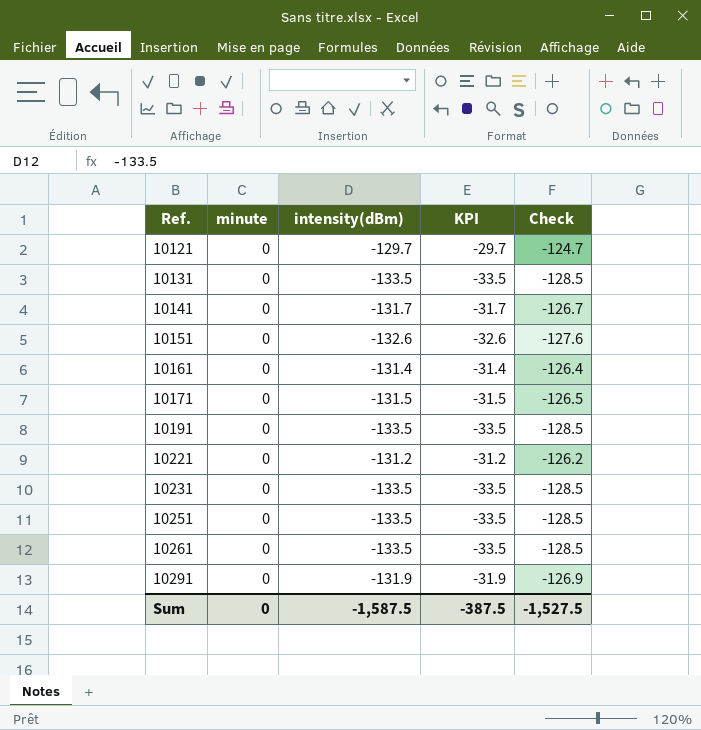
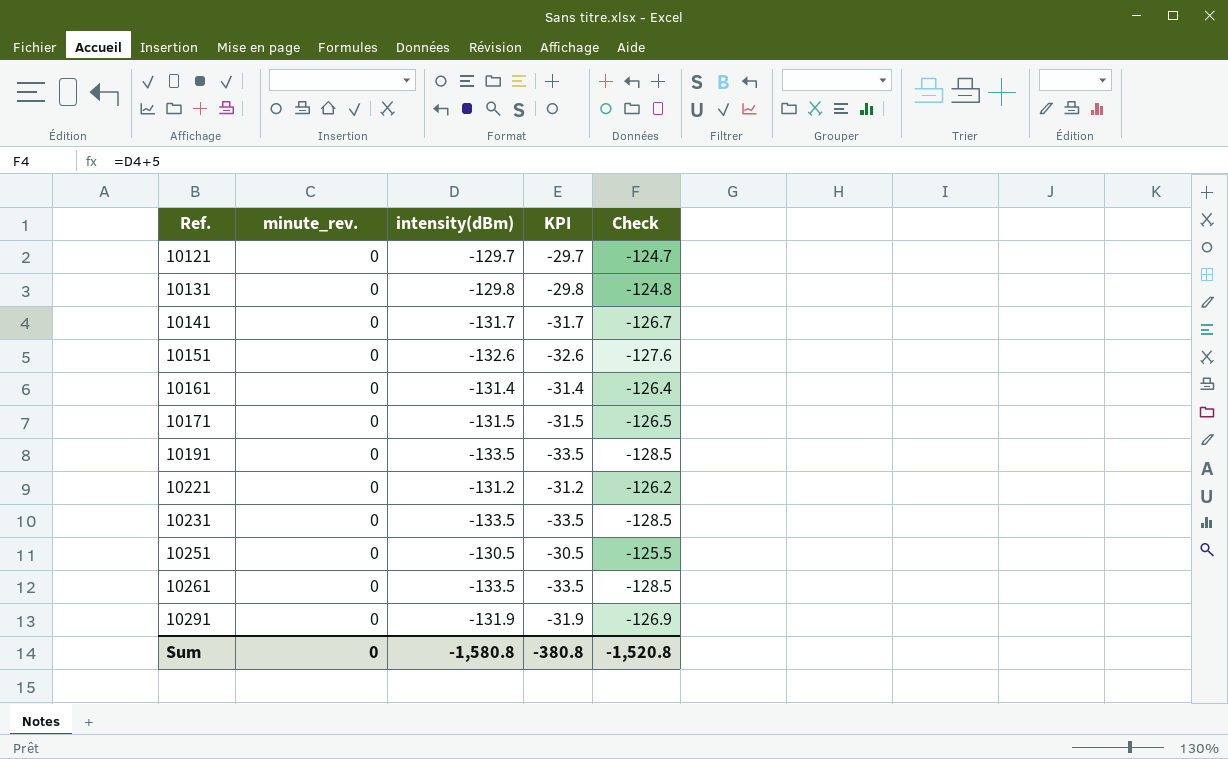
column name: minute -> minute_rev.
10131 | intensity(dBm): -133.5 -> -129.8
10131 | KPI: -33.5 -> -29.8
10131 | Check: -128.5 -> -124.8
10251 | intensity(dBm): -133.5 -> -130.5
10251 | KPI: -33.5 -> -30.5
10251 | Check: -128.5 -> -125.5
Sum | intensity(dBm): -1,587.5 -> -1,580.8
Sum | KPI: -387.5 -> -380.8
Sum | Check: -1,527.5 -> -1,520.8

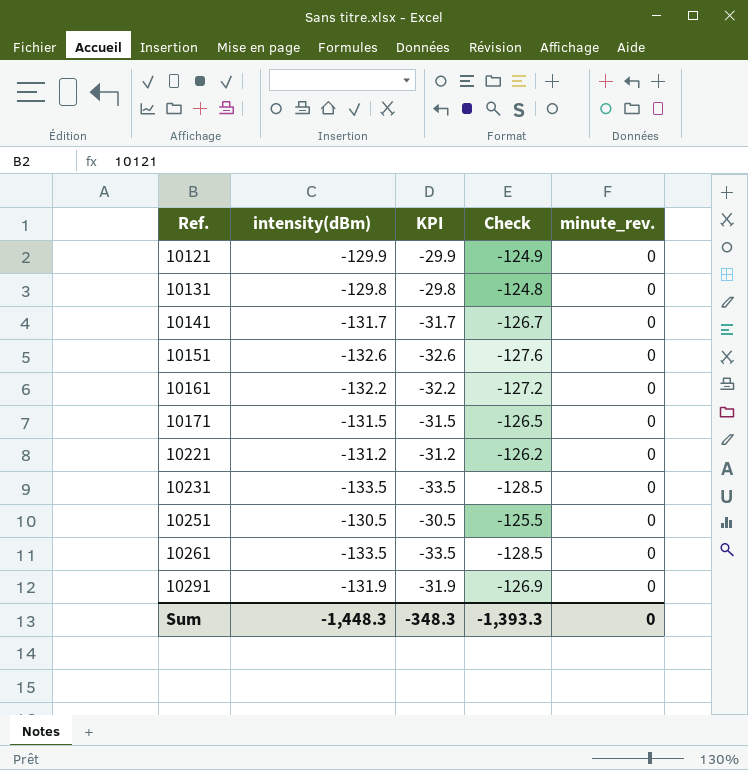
column minute_rev. | position: 2 -> 5
row 10191: 0 | -133.5 | -33.5 | -128.5 -> none
10121 | intensity(dBm): -129.7 -> -129.9
10121 | KPI: -29.7 -> -29.9
10121 | Check: -124.7 -> -124.9
10161 | intensity(dBm): -131.4 -> -132.2
10161 | KPI: -31.4 -> -32.2
10161 | Check: -126.4 -> -127.2
Sum | intensity(dBm): -1,580.8 -> -1,448.3
Sum | KPI: -380.8 -> -348.3
Sum | Check: -1,520.8 -> -1,393.3

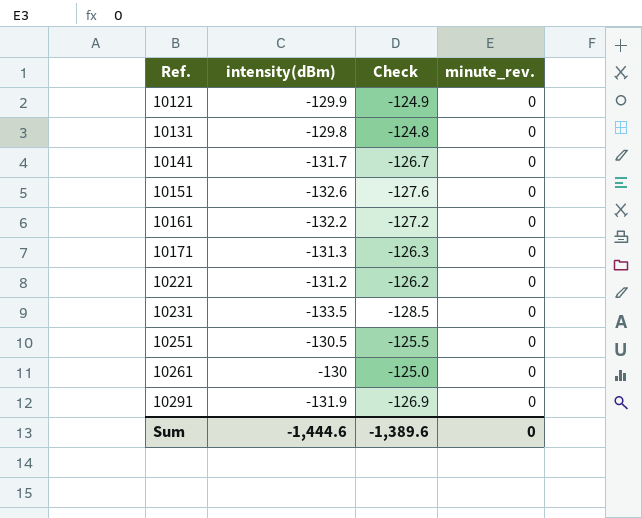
column KPI | formula: [intensity(dBm)] + 100 -> none
10171 | intensity(dBm): -131.5 -> -131.3
10171 | Check: -126.5 -> -126.3
10261 | intensity(dBm): -133.5 -> -130
10261 | Check: -128.5 -> -125.0
Sum | intensity(dBm): -1,448.3 -> -1,444.6
Sum | Check: -1,393.3 -> -1,389.6

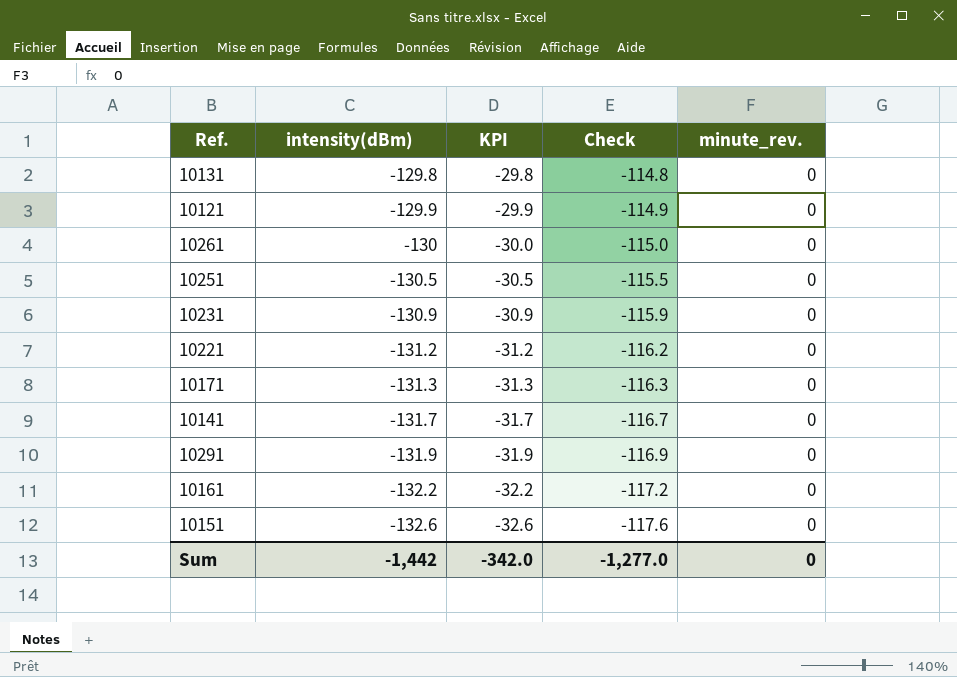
row order: Ref. ascending -> intensity(dBm) descending
column KPI | formula: none -> [intensity(dBm)] + 100
column Check | formula: [intensity(dBm)] + 5 -> [intensity(dBm)] + 15
10231 | intensity(dBm): -133.5 -> -130.9
Sum | intensity(dBm): -1,444.6 -> -1,442
Sum | Check: -1,389.6 -> -1,277.0

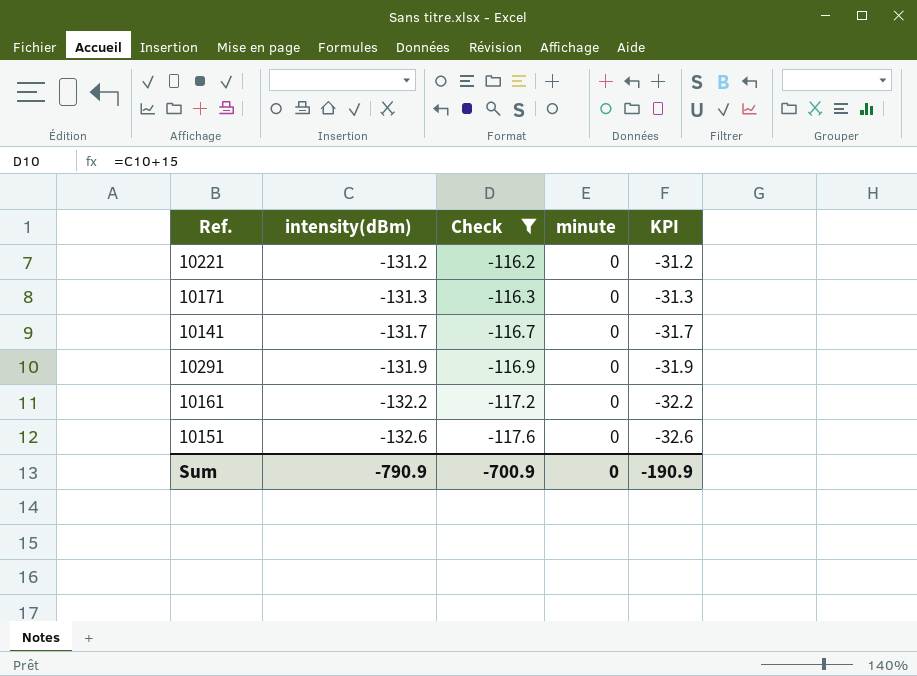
filter: none -> Check <= -116.2
column name: minute_rev. -> minute
column KPI | position: 3 -> 5
Sum | intensity(dBm): -1,442 -> -790.9
Sum | Check: -1,277.0 -> -700.9
Sum | KPI: -342.0 -> -190.9

